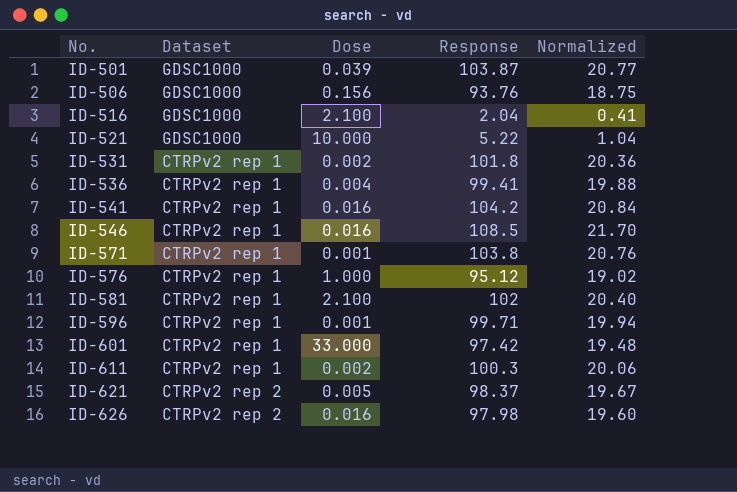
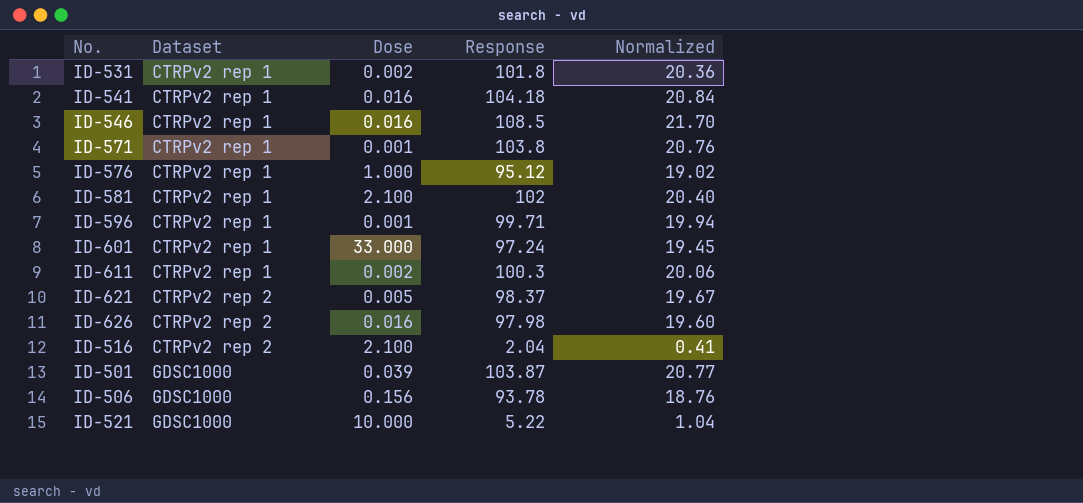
row order: No. ascending -> Dataset ascending
row ID-536: CTRPv2 rep 1 | 0.004 | 99.41 | 19.88 -> none
ID-541 | Response: 104.2 -> 104.18
ID-601 | Response: 97.42 -> 97.24
ID-601 | Normalized: 19.48 -> 19.45
ID-516 | Dataset: GDSC1000 -> CTRPv2 rep 2
ID-506 | Response: 93.76 -> 93.78
ID-506 | Normalized: 18.75 -> 18.76

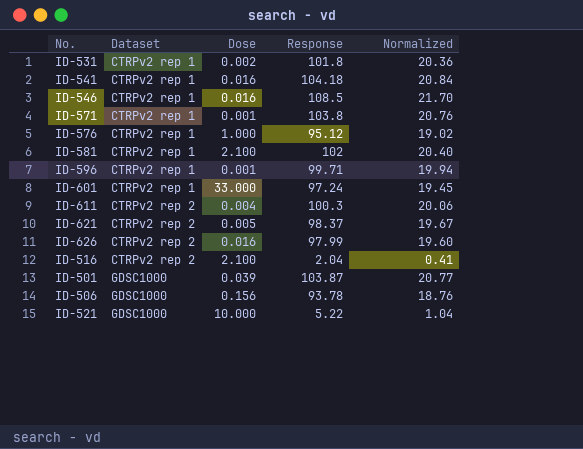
ID-611 | Dataset: CTRPv2 rep 1 -> CTRPv2 rep 2
ID-611 | Dose: 0.002 -> 0.004
ID-626 | Response: 97.98 -> 97.99

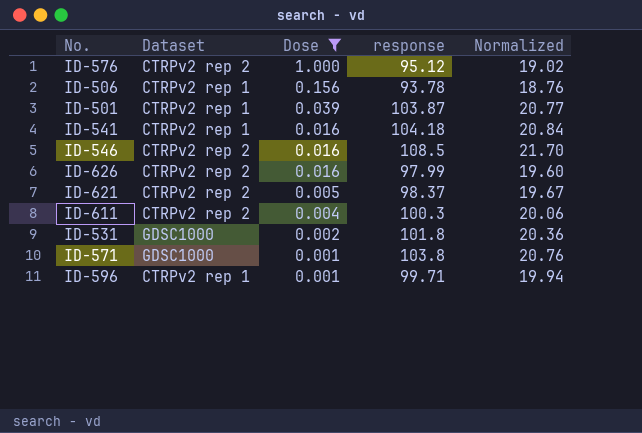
filter: none -> Dose <= 1.000
row order: Dataset ascending -> Dose descending
column name: Response -> response
ID-576 | Dataset: CTRPv2 rep 1 -> CTRPv2 rep 2
ID-506 | Dataset: GDSC1000 -> CTRPv2 rep 1
ID-501 | Dataset: GDSC1000 -> CTRPv2 rep 1
ID-546 | Dataset: CTRPv2 rep 1 -> CTRPv2 rep 2
ID-531 | Dataset: CTRPv2 rep 1 -> GDSC1000
ID-571 | Dataset: CTRPv2 rep 1 -> GDSC1000

